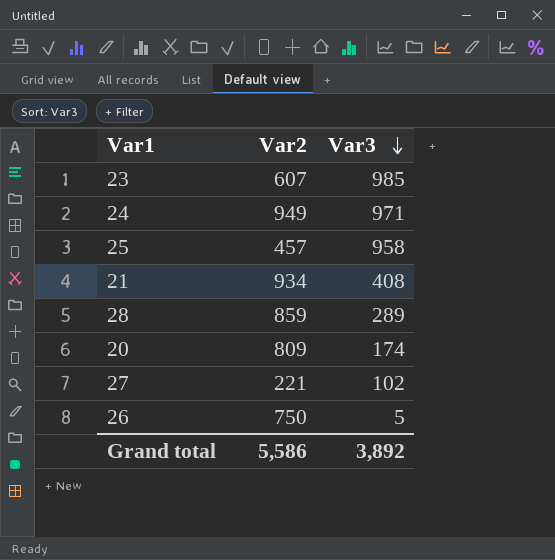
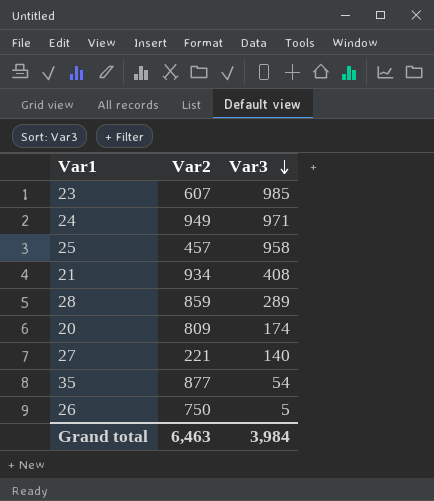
27 | Var3: 102 -> 140
row 35: none -> 877 | 54
Grand total | Var2: 5,586 -> 6,463
Grand total | Var3: 3,892 -> 3,984

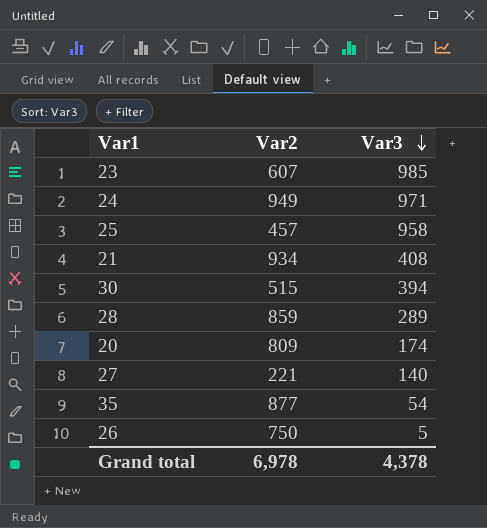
row 30: none -> 515 | 394
Grand total | Var2: 6,463 -> 6,978
Grand total | Var3: 3,984 -> 4,378

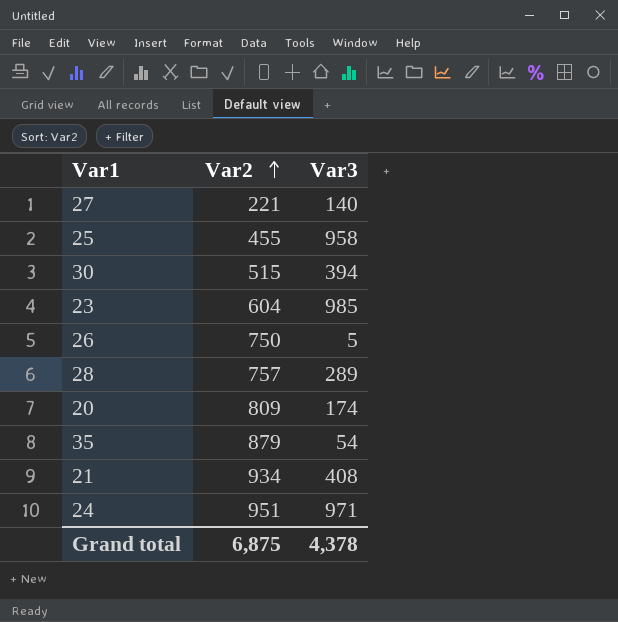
row order: Var3 descending -> Var2 ascending
25 | Var2: 457 -> 455
23 | Var2: 607 -> 604
28 | Var2: 859 -> 757
35 | Var2: 877 -> 879
24 | Var2: 949 -> 951
Grand total | Var2: 6,978 -> 6,875

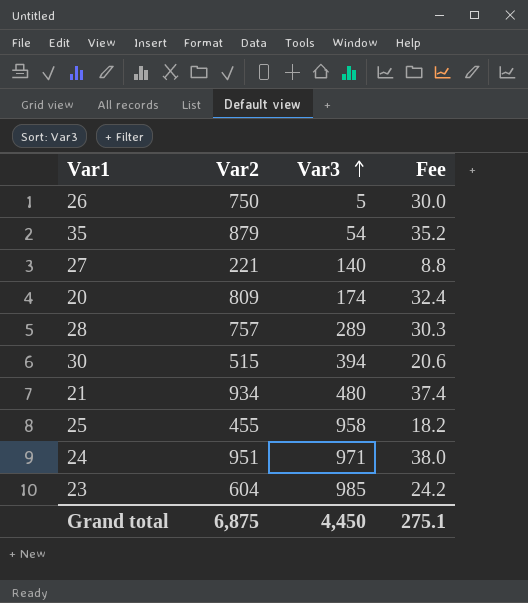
row order: Var2 ascending -> Var3 ascending
column Fee | formula: none -> [Var2] * 0.04
21 | Var3: 408 -> 480
Grand total | Var3: 4,378 -> 4,450

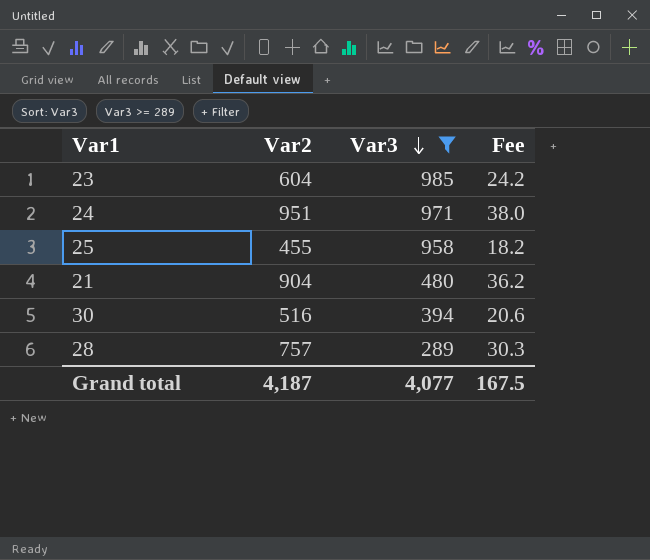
filter: none -> Var3 >= 289
row order: Var3 ascending -> Var3 descending
21 | Var2: 934 -> 904
21 | Fee: 37.4 -> 36.2
30 | Var2: 515 -> 516
Grand total | Var2: 6,875 -> 4,187
Grand total | Var3: 4,450 -> 4,077
Grand total | Fee: 275.1 -> 167.5

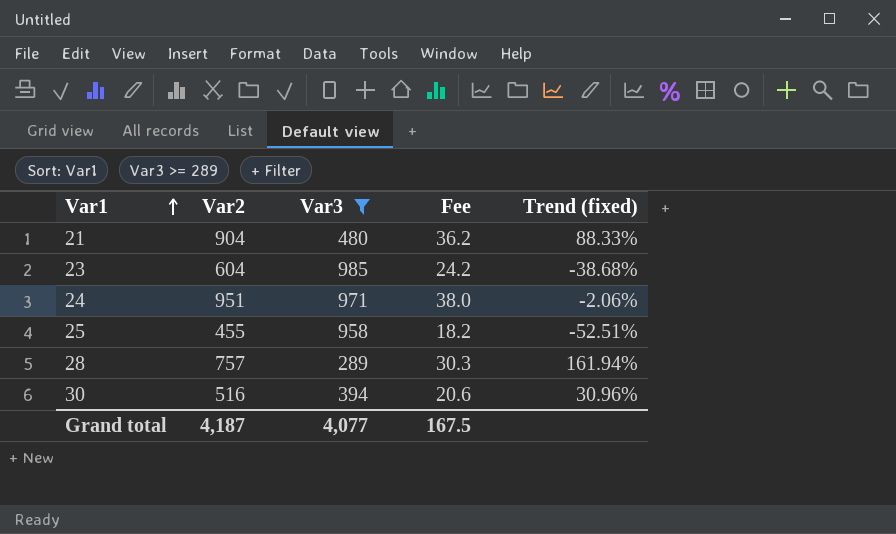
row order: Var3 descending -> Var1 ascending
column Trend (fixed) | formula: none -> ([Var2] - [Var3]) / [Var3]

